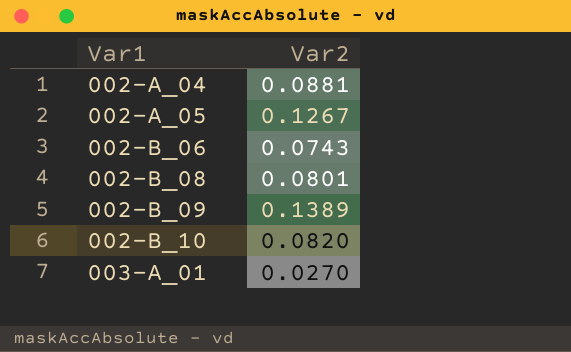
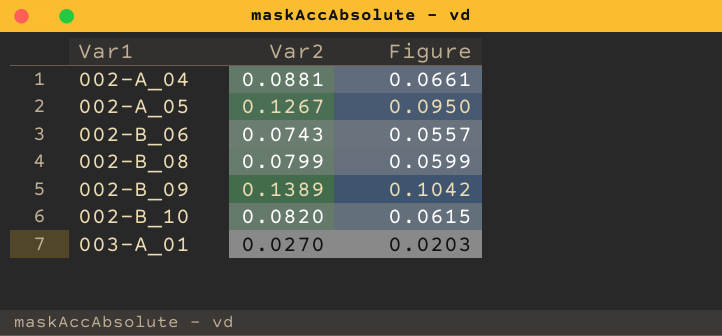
column Figure | formula: none -> [Var2] * 0.75
002-B_08 | Var2: 0.0801 -> 0.0799

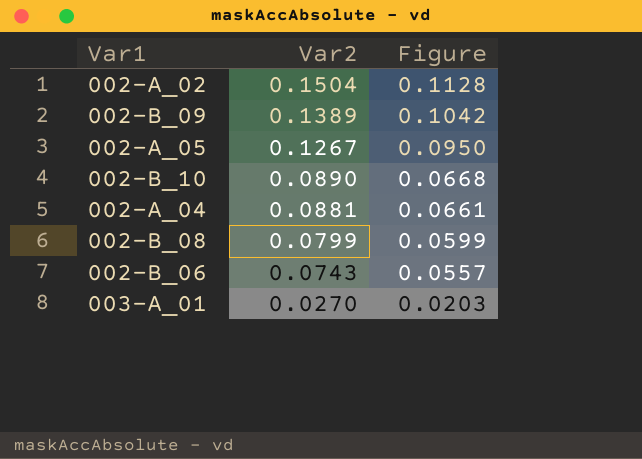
row order: Var1 ascending -> Var2 descending
row 002-A_02: none -> 0.1504 | 0.1128
002-B_10 | Var2: 0.0820 -> 0.0890
002-B_10 | Figure: 0.0615 -> 0.0668

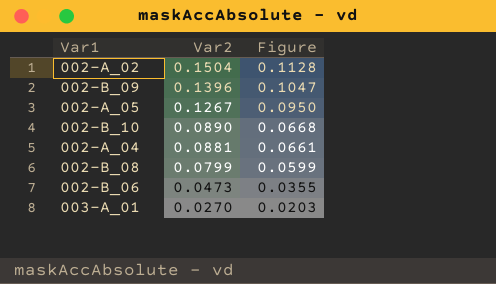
002-B_09 | Var2: 0.1389 -> 0.1396
002-B_09 | Figure: 0.1042 -> 0.1047
002-B_06 | Var2: 0.0743 -> 0.0473
002-B_06 | Figure: 0.0557 -> 0.0355

